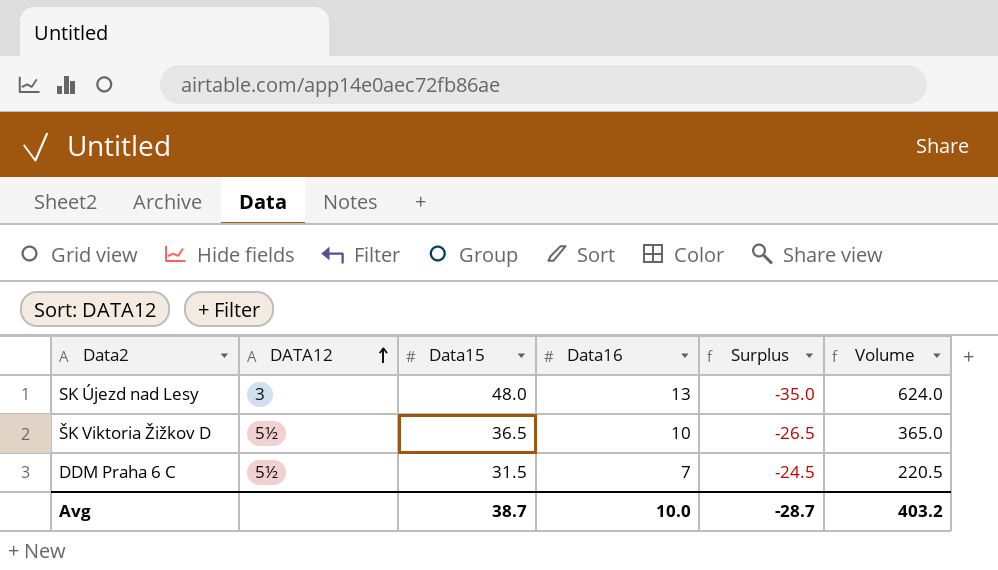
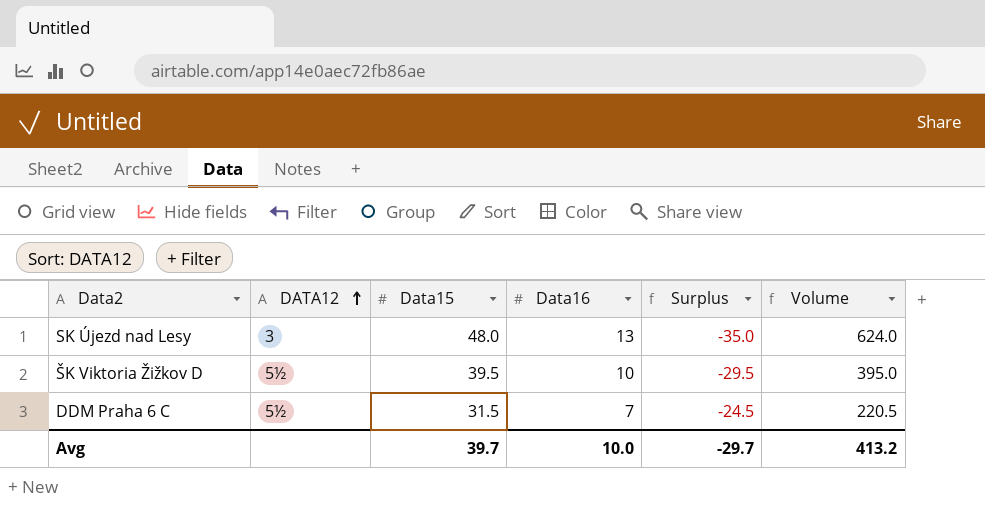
ŠK Viktoria Žižkov D | Data15: 36.5 -> 39.5
ŠK Viktoria Žižkov D | Surplus: -26.5 -> -29.5
ŠK Viktoria Žižkov D | Volume: 365.0 -> 395.0
Avg | Data15: 38.7 -> 39.7
Avg | Surplus: -28.7 -> -29.7
Avg | Volume: 403.2 -> 413.2

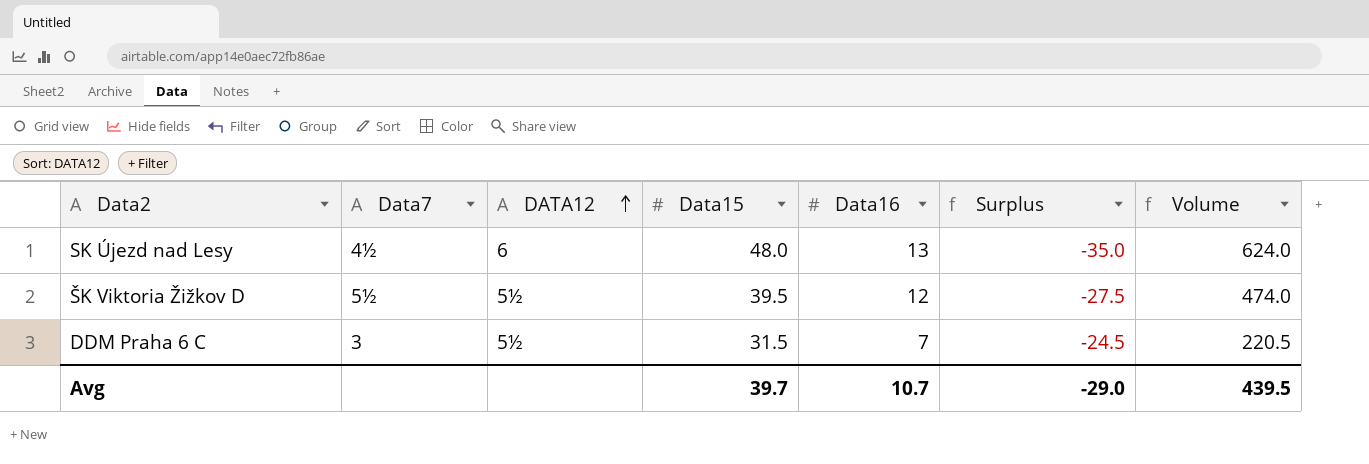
column Data7 | position: none -> 2
SK Újezd nad Lesy | DATA12: 3 -> 6
ŠK Viktoria Žižkov D | Data16: 10 -> 12
ŠK Viktoria Žižkov D | Surplus: -29.5 -> -27.5
ŠK Viktoria Žižkov D | Volume: 395.0 -> 474.0
Avg | Data16: 10.0 -> 10.7
Avg | Surplus: -29.7 -> -29.0
Avg | Volume: 413.2 -> 439.5

